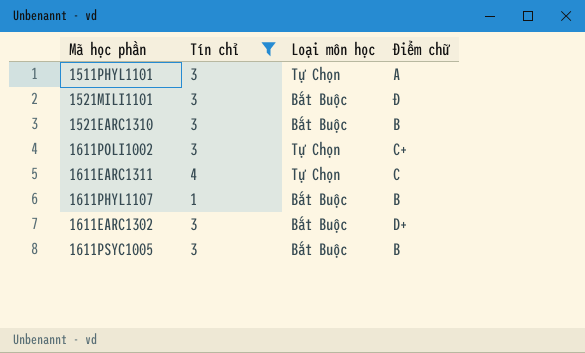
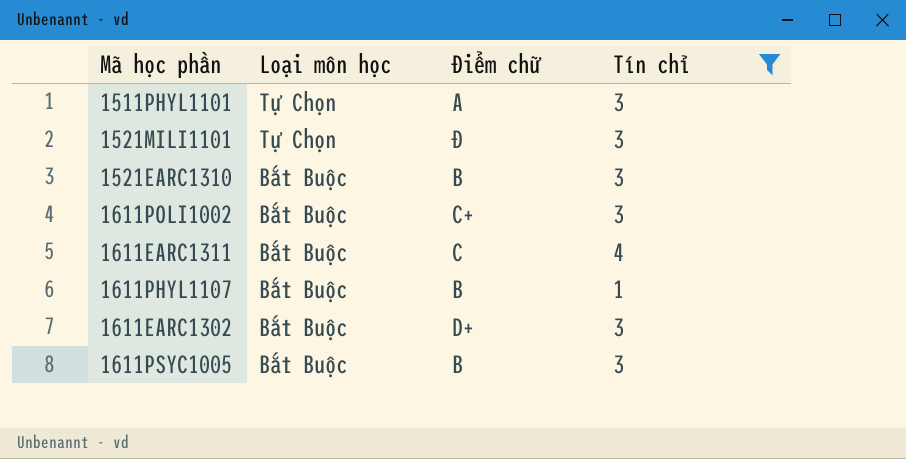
column Tín chỉ | position: 2 -> 4
1521MILI1101 | Loại môn học: Bắt Buộc -> Tự Chọn
1611POLI1002 | Loại môn học: Tự Chọn -> Bắt Buộc
1611EARC1311 | Loại môn học: Tự Chọn -> Bắt Buộc

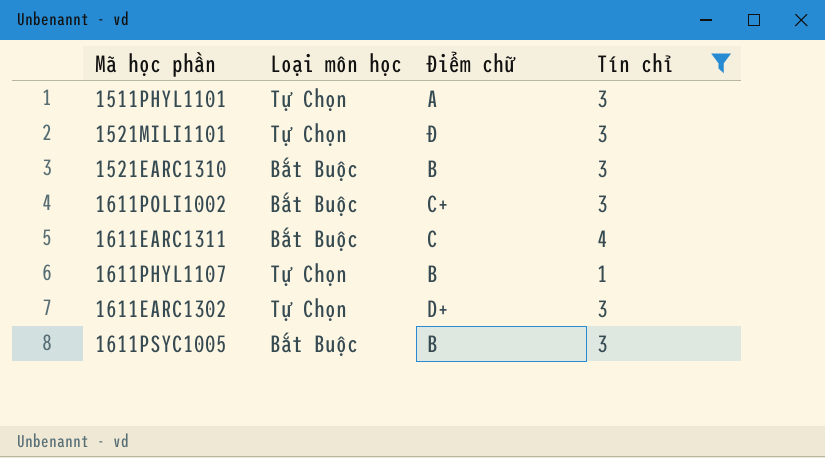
1611PHYL1107 | Loại môn học: Bắt Buộc -> Tự Chọn
1611EARC1302 | Loại môn học: Bắt Buộc -> Tự Chọn

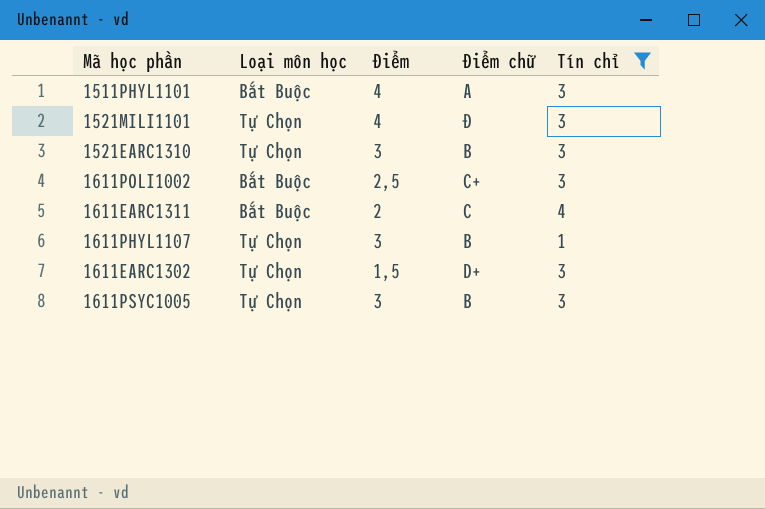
column Điểm | position: none -> 3
1511PHYL1101 | Loại môn học: Tự Chọn -> Bắt Buộc
1521EARC1310 | Loại môn học: Bắt Buộc -> Tự Chọn
1611PSYC1005 | Loại môn học: Bắt Buộc -> Tự Chọn

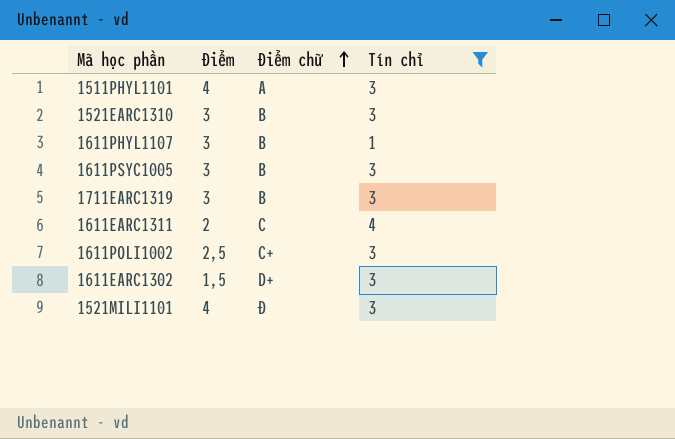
row order: none -> Điểm chữ ascending
column Loại môn học | position: 2 -> none
row 1711EARC1319: none -> 3 | B | 3

